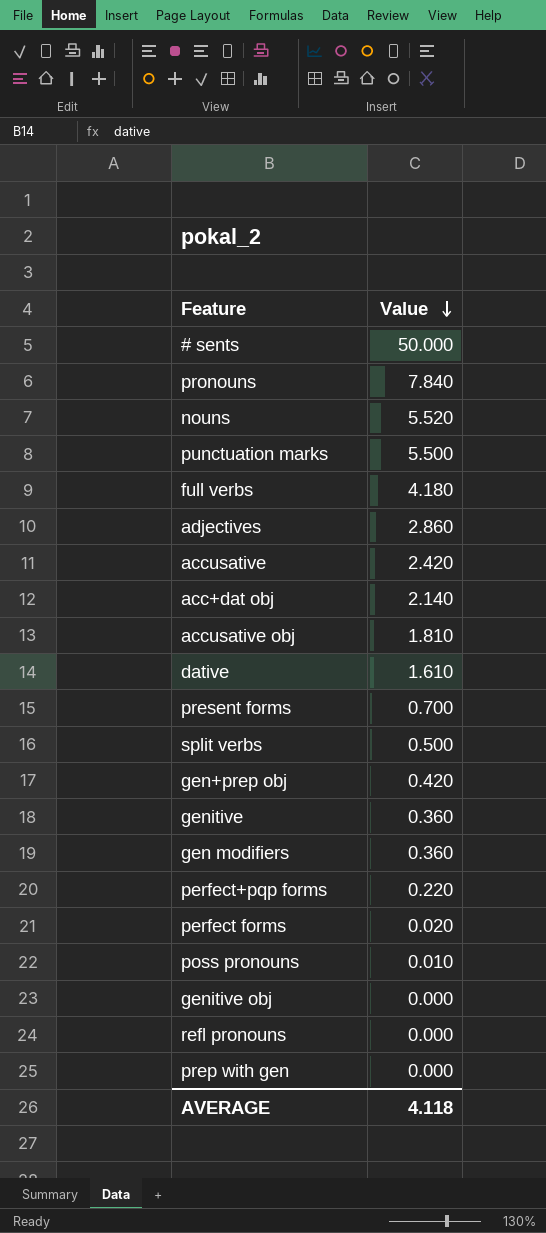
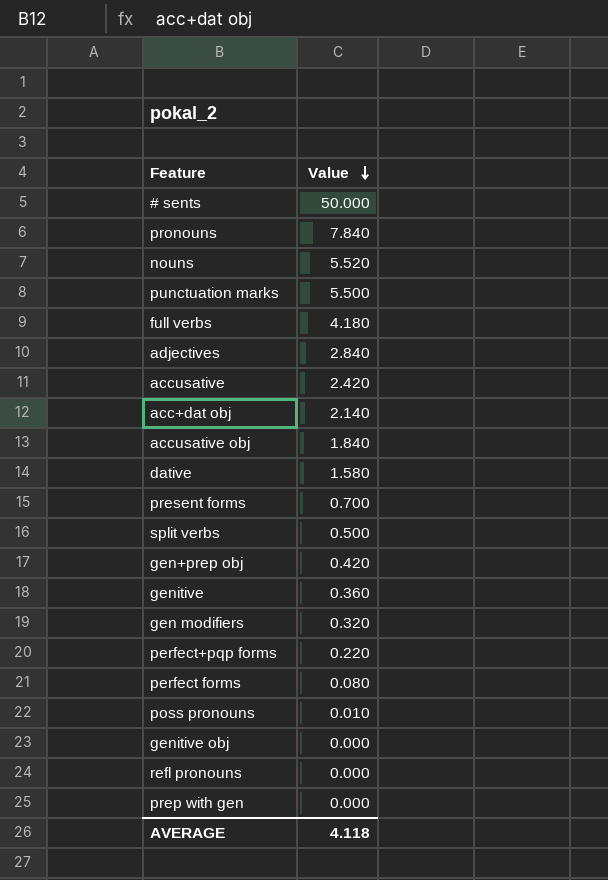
adjectives | Value: 2.860 -> 2.840
accusative obj | Value: 1.810 -> 1.840
dative | Value: 1.610 -> 1.580
gen modifiers | Value: 0.360 -> 0.320
perfect forms | Value: 0.020 -> 0.080

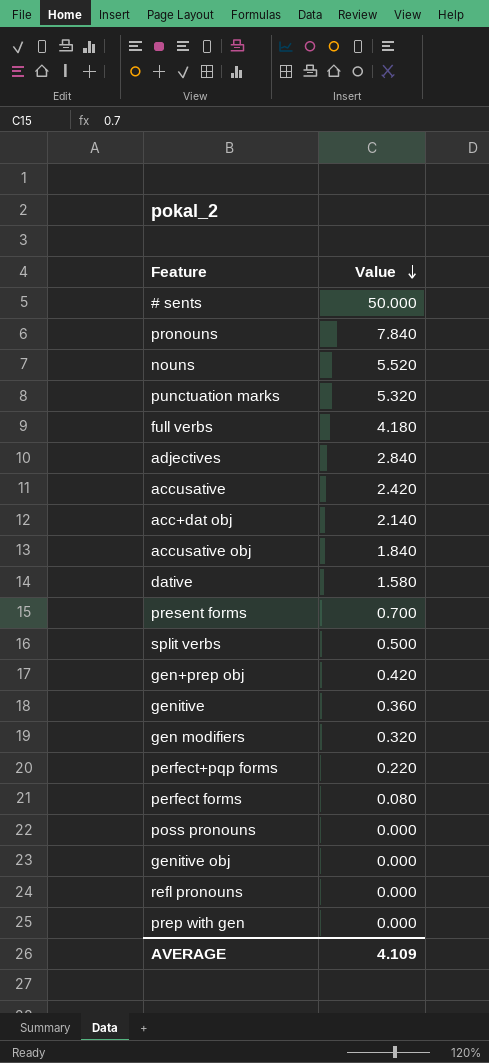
punctuation marks | Value: 5.500 -> 5.320
poss pronouns | Value: 0.010 -> 0.000
AVERAGE | Value: 4.118 -> 4.109

